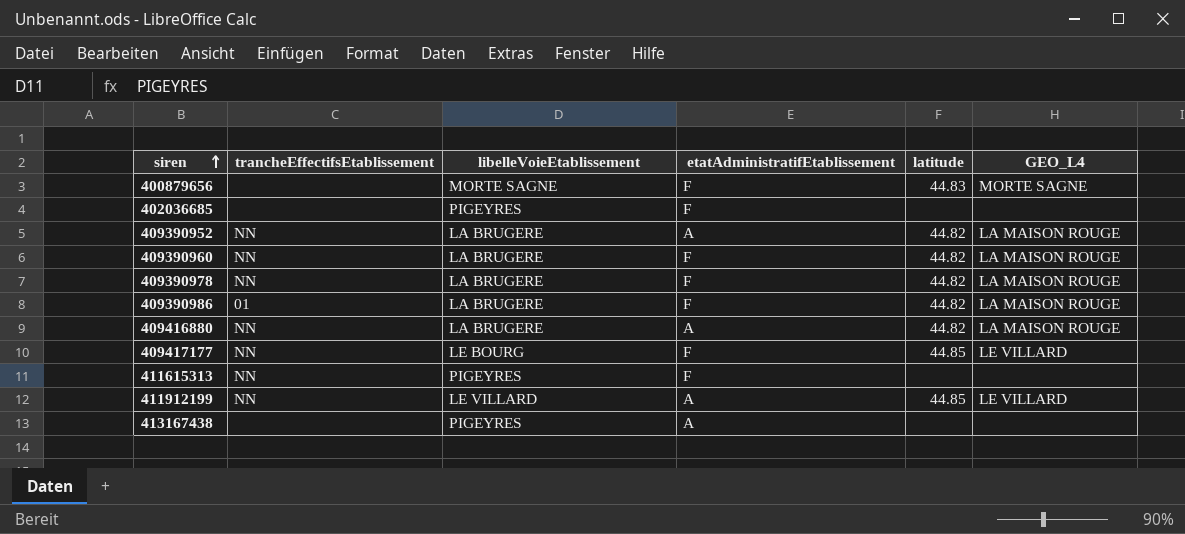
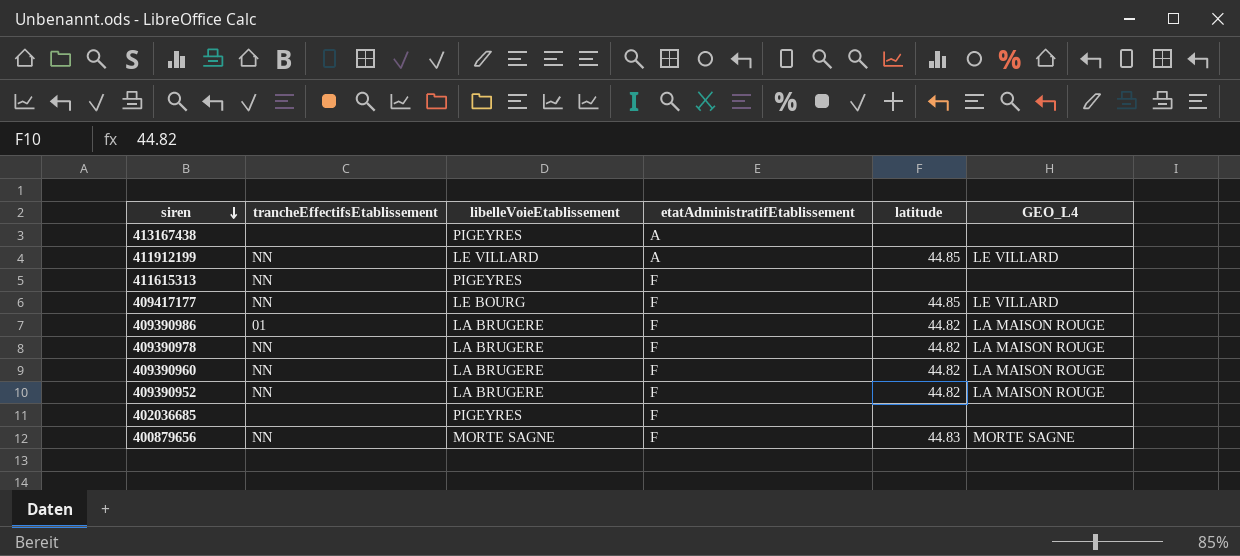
row order: siren ascending -> siren descending
row 409416880: NN | LA BRUGERE | A | 44.82 | LA MAISON ROUGE -> none
409390952 | etatAdministratifEtablissement: A -> F
400879656 | trancheEffectifsEtablissement: none -> NN

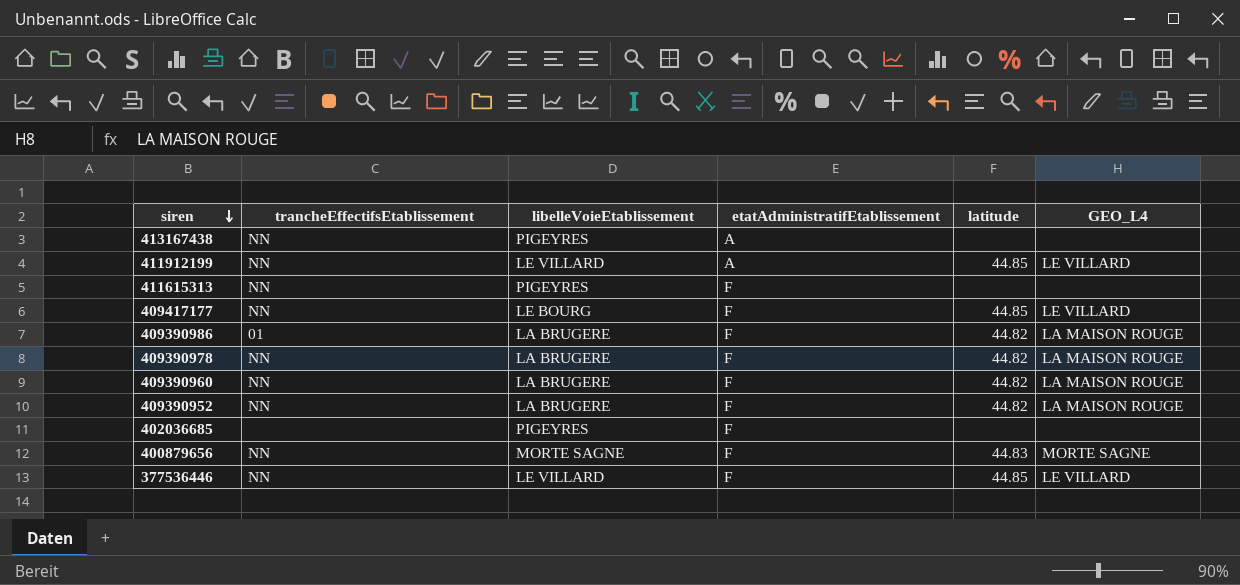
413167438 | trancheEffectifsEtablissement: none -> NN
row 377536446: none -> NN | LE VILLARD | F | 44.85 | LE VILLARD

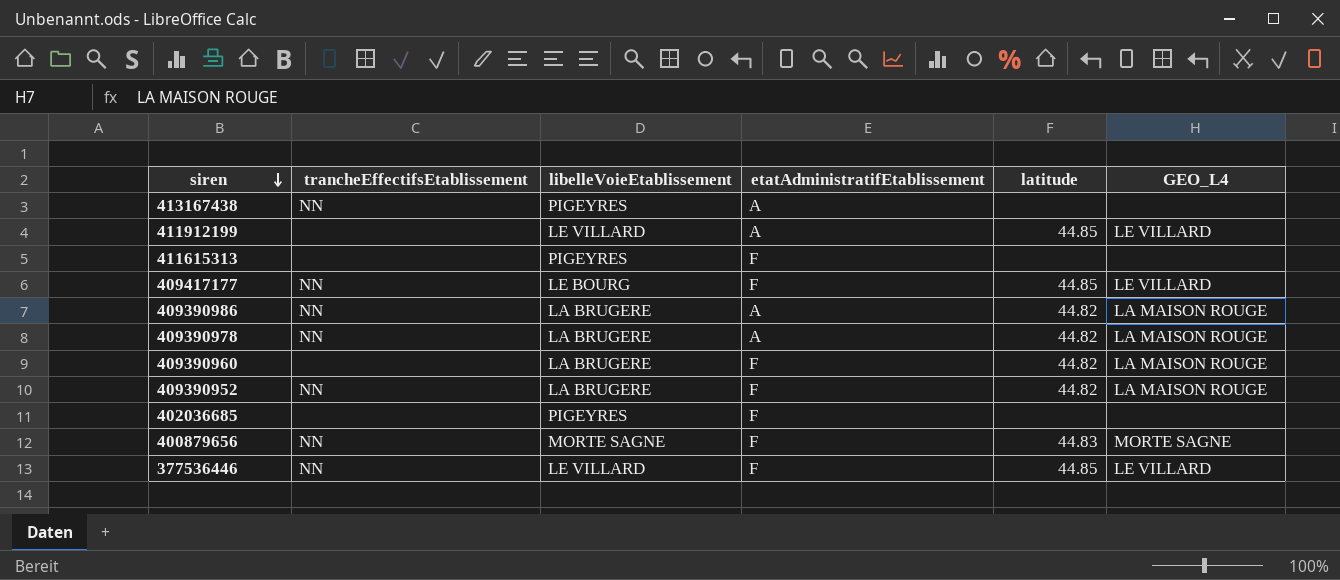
411912199 | trancheEffectifsEtablissement: NN -> none
411615313 | trancheEffectifsEtablissement: NN -> none
409390986 | trancheEffectifsEtablissement: 01 -> NN
409390986 | etatAdministratifEtablissement: F -> A
409390978 | etatAdministratifEtablissement: F -> A
409390960 | trancheEffectifsEtablissement: NN -> none

